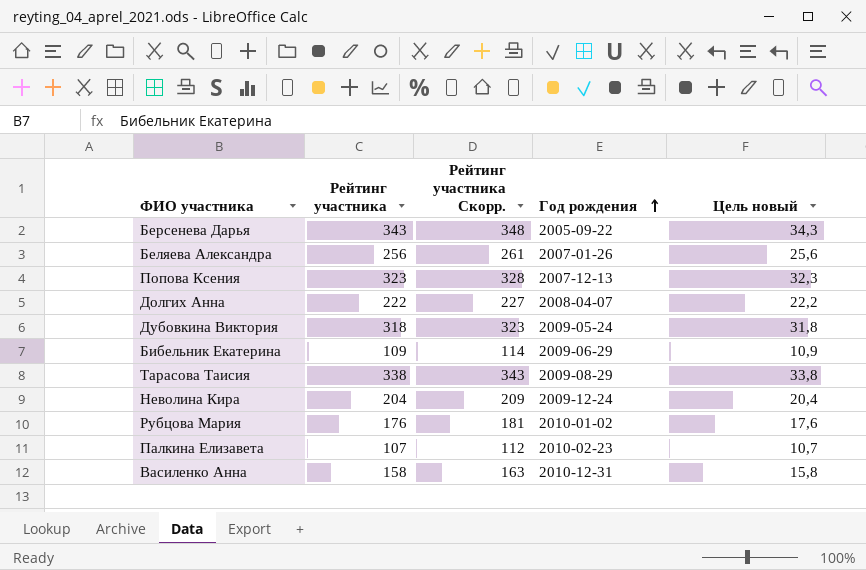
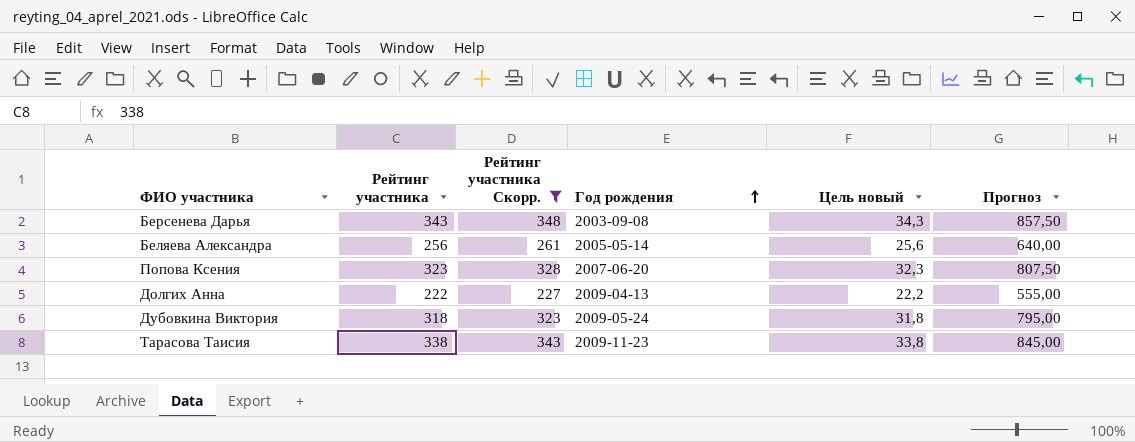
filter: none -> Рейтинг участника Скорр. >= 227
column Прогноз | formula: none -> [Рейтинг участника] * 2,5
Берсенева Дарья | Год рождения: 2005-09-22 -> 2003-09-08
Беляева Александра | Год рождения: 2007-01-26 -> 2005-05-14
Попова Ксения | Год рождения: 2007-12-13 -> 2007-06-20
Долгих Анна | Год рождения: 2008-04-07 -> 2009-04-13
Тарасова Таисия | Год рождения: 2009-08-29 -> 2009-11-23

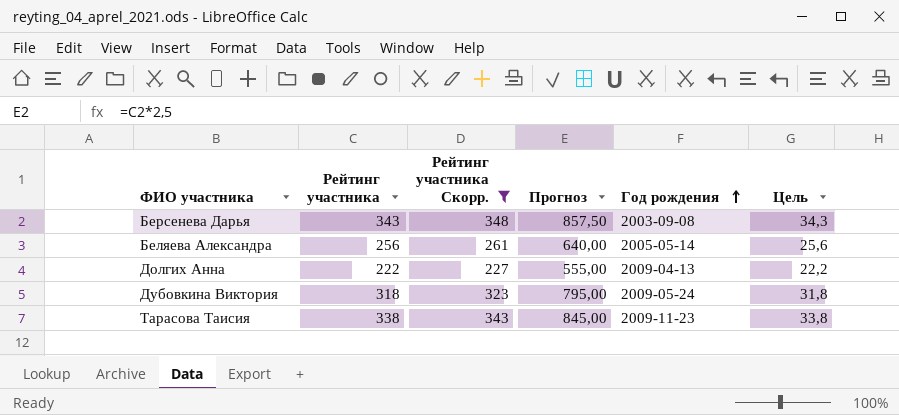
column Прогноз | position: 6 -> 4
column name: Цель новый -> Цель
row Попова Ксения: 323 | 328 | 2007-06-20 | 32,3 | 807,50 -> none

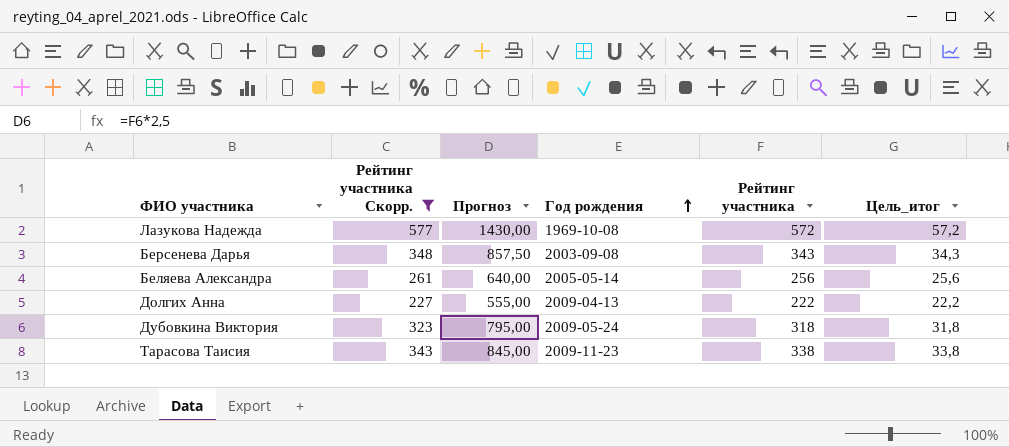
column Рейтинг участника | position: 2 -> 5
column name: Цель -> Цель_итог
row Лазукова Надежда: none -> 577 | 1430,00 | 1969-10-08 | 572 | 57,2

